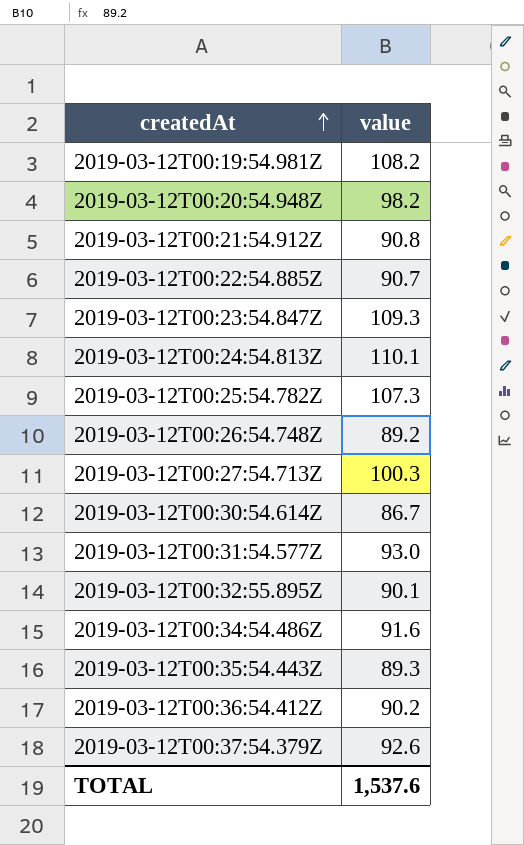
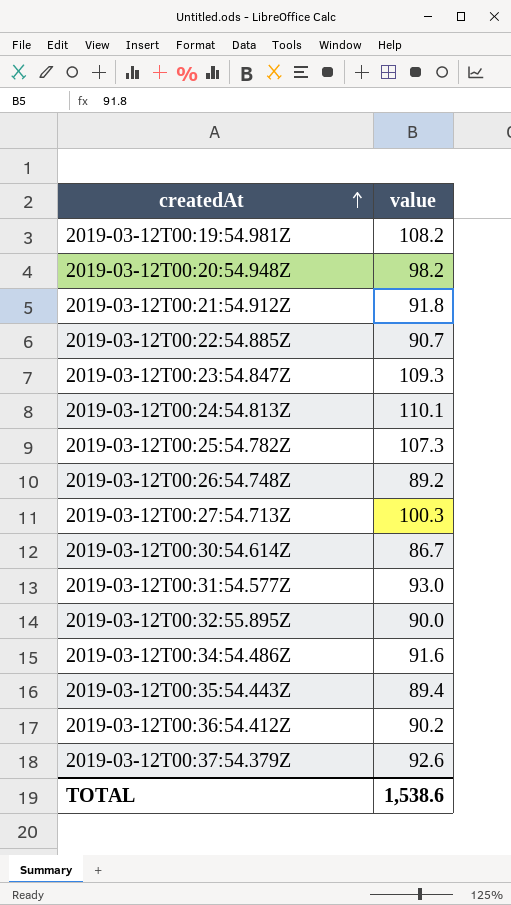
2019-03-12T00:21:54.912Z | value: 90.8 -> 91.8
2019-03-12T00:32:55.895Z | value: 90.1 -> 90.0
2019-03-12T00:35:54.443Z | value: 89.3 -> 89.4
TOTAL | value: 1,537.6 -> 1,538.6

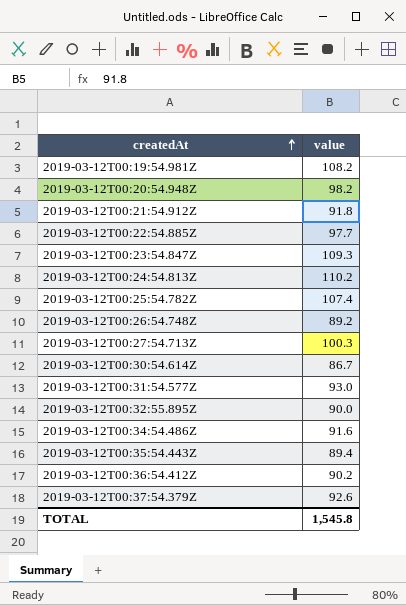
2019-03-12T00:22:54.885Z | value: 90.7 -> 97.7
2019-03-12T00:24:54.813Z | value: 110.1 -> 110.2
2019-03-12T00:25:54.782Z | value: 107.3 -> 107.4
TOTAL | value: 1,538.6 -> 1,545.8

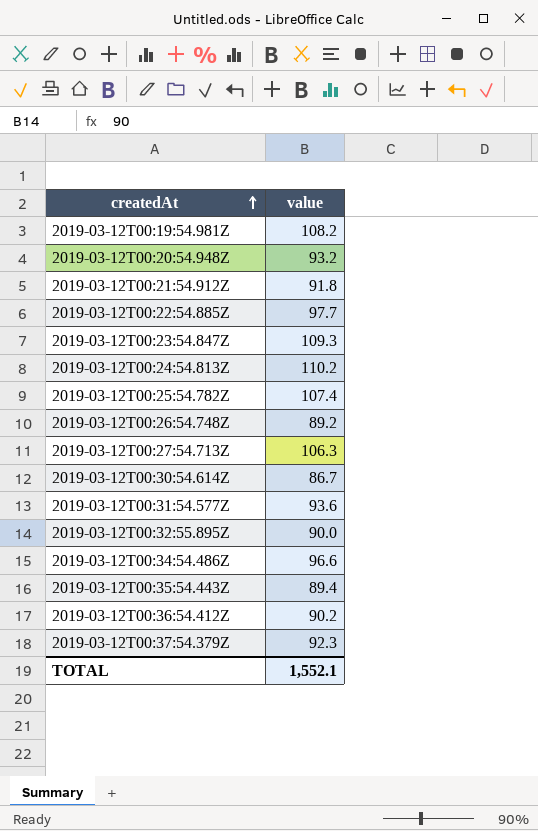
2019-03-12T00:20:54.948Z | value: 98.2 -> 93.2
2019-03-12T00:27:54.713Z | value: 100.3 -> 106.3
2019-03-12T00:31:54.577Z | value: 93.0 -> 93.6
2019-03-12T00:34:54.486Z | value: 91.6 -> 96.6
2019-03-12T00:37:54.379Z | value: 92.6 -> 92.3
TOTAL | value: 1,545.8 -> 1,552.1

